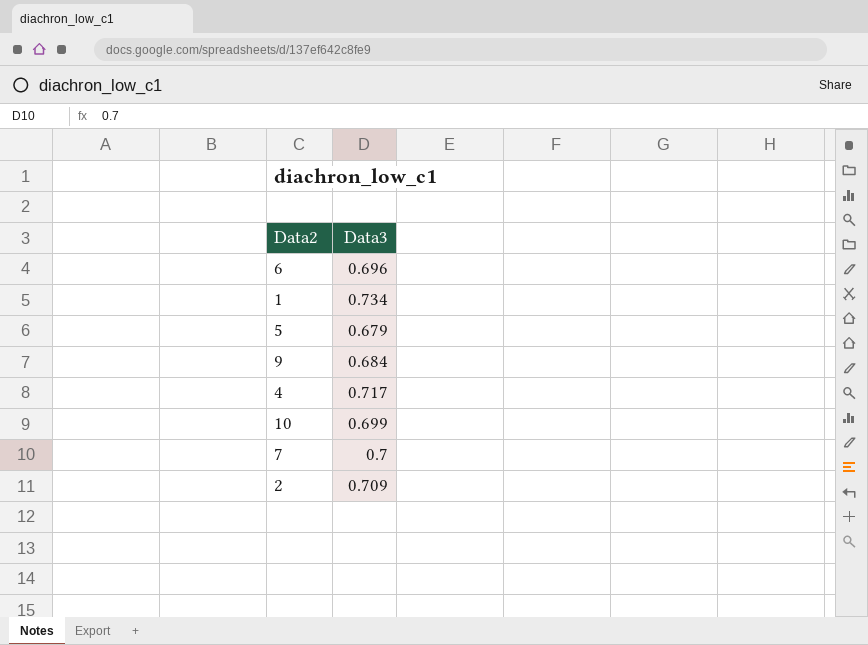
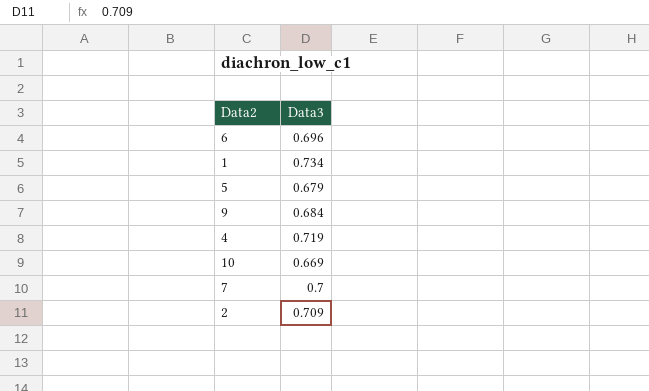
4 | Data3: 0.717 -> 0.719
10 | Data3: 0.699 -> 0.669

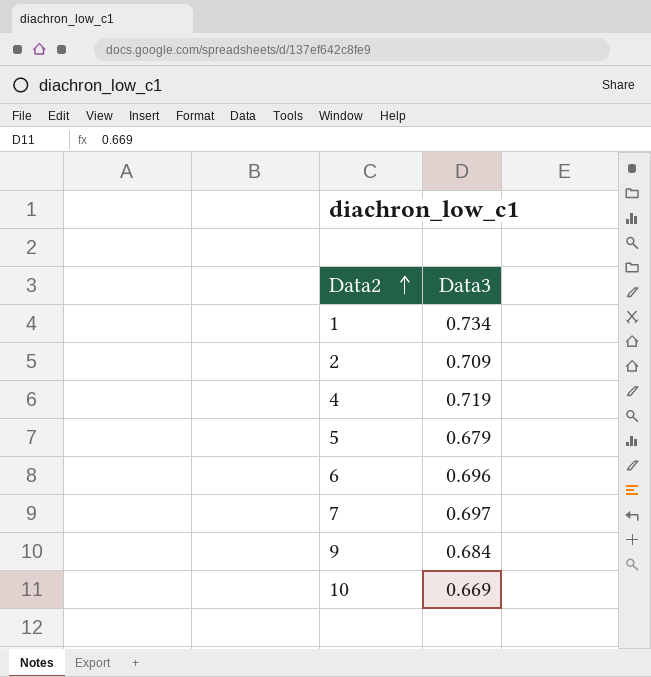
row order: none -> Data2 ascending
7 | Data3: 0.7 -> 0.697

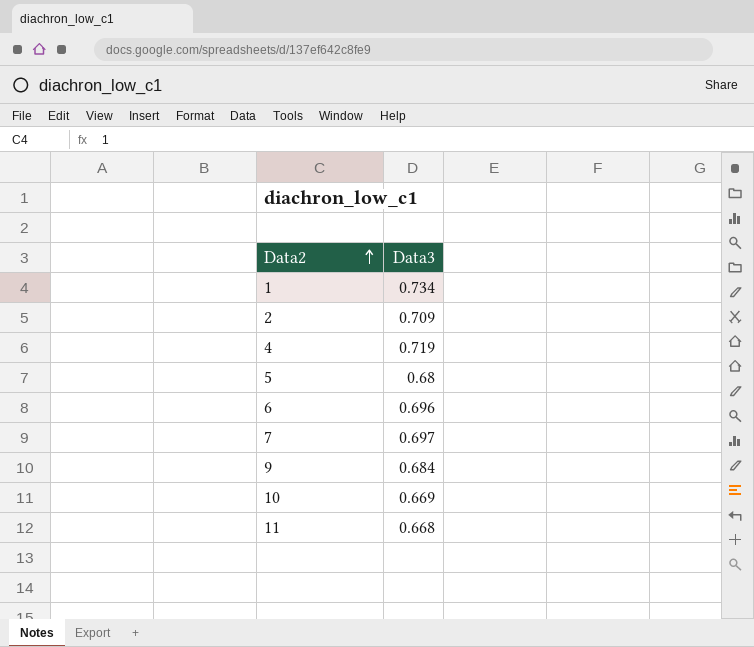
5 | Data3: 0.679 -> 0.68
row 11: none -> 0.668

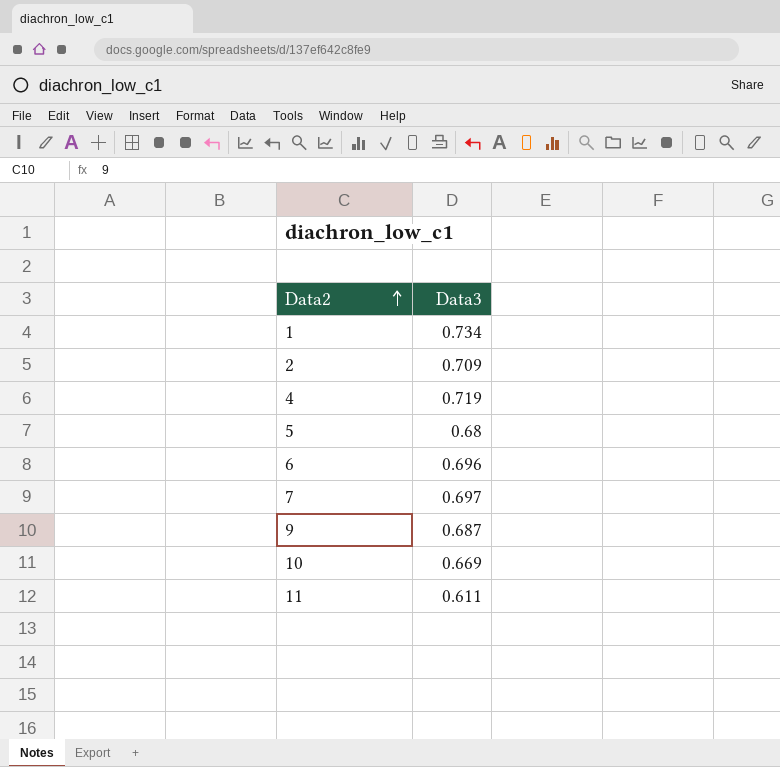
9 | Data3: 0.684 -> 0.687
11 | Data3: 0.668 -> 0.611

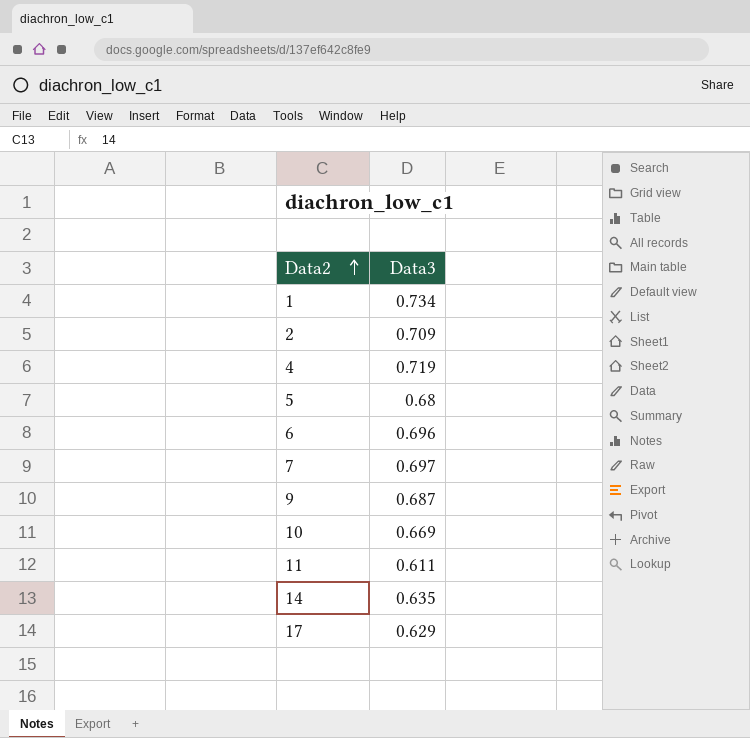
row 14: none -> 0.635
row 17: none -> 0.629

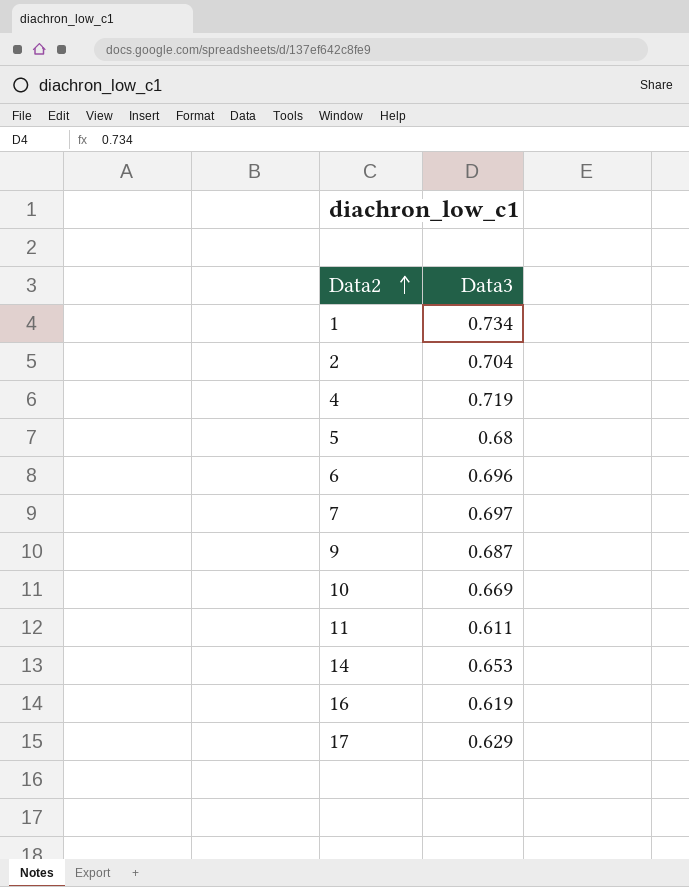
2 | Data3: 0.709 -> 0.704
14 | Data3: 0.635 -> 0.653
row 16: none -> 0.619

